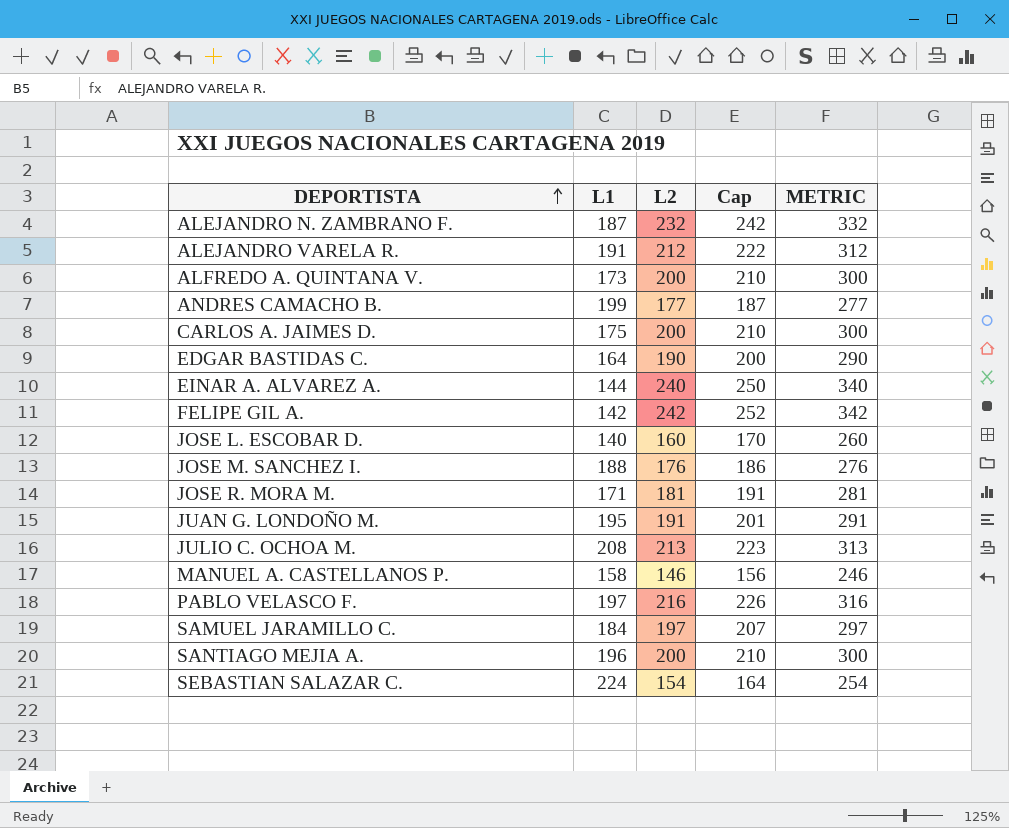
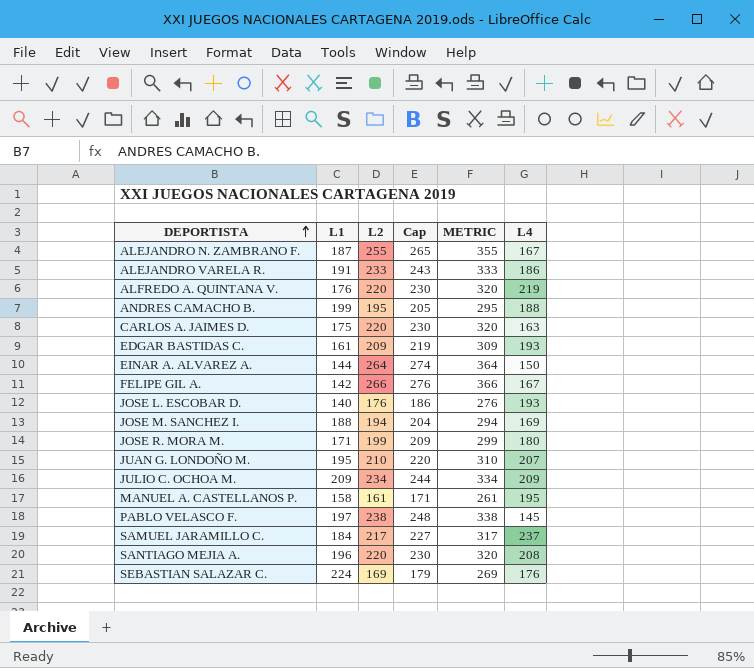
column L4 | position: none -> 6
ALEJANDRO N. ZAMBRANO F. | L2: 232 -> 255
ALEJANDRO N. ZAMBRANO F. | Cap: 242 -> 265
ALEJANDRO N. ZAMBRANO F. | METRIC: 332 -> 355
ALEJANDRO VARELA R. | L2: 212 -> 233
ALEJANDRO VARELA R. | Cap: 222 -> 243
ALEJANDRO VARELA R. | METRIC: 312 -> 333
ALFREDO A. QUINTANA V. | L1: 173 -> 176
ALFREDO A. QUINTANA V. | L2: 200 -> 220
ALFREDO A. QUINTANA V. | Cap: 210 -> 230
ALFREDO A. QUINTANA V. | METRIC: 300 -> 320
ANDRES CAMACHO B. | L2: 177 -> 195
ANDRES CAMACHO B. | Cap: 187 -> 205
ANDRES CAMACHO B. | METRIC: 277 -> 295
CARLOS A. JAIMES D. | L2: 200 -> 220
CARLOS A. JAIMES D. | Cap: 210 -> 230
CARLOS A. JAIMES D. | METRIC: 300 -> 320
EDGAR BASTIDAS C. | L1: 164 -> 161
EDGAR BASTIDAS C. | L2: 190 -> 209
EDGAR BASTIDAS C. | Cap: 200 -> 219
EDGAR BASTIDAS C. | METRIC: 290 -> 309
EINAR A. ALVAREZ A. | L2: 240 -> 264
EINAR A. ALVAREZ A. | Cap: 250 -> 274
EINAR A. ALVAREZ A. | METRIC: 340 -> 364
FELIPE GIL A. | L2: 242 -> 266
FELIPE GIL A. | Cap: 252 -> 276
FELIPE GIL A. | METRIC: 342 -> 366
JOSE L. ESCOBAR D. | L2: 160 -> 176
JOSE L. ESCOBAR D. | Cap: 170 -> 186
JOSE L. ESCOBAR D. | METRIC: 260 -> 276
JOSE M. SANCHEZ I. | L2: 176 -> 194
JOSE M. SANCHEZ I. | Cap: 186 -> 204
JOSE M. SANCHEZ I. | METRIC: 276 -> 294
JOSE R. MORA M. | L2: 181 -> 199
JOSE R. MORA M. | Cap: 191 -> 209
JOSE R. MORA M. | METRIC: 281 -> 299
JUAN G. LONDOÑO M. | L2: 191 -> 210
JUAN G. LONDOÑO M. | Cap: 201 -> 220
JUAN G. LONDOÑO M. | METRIC: 291 -> 310
JULIO C. OCHOA M. | L1: 208 -> 209
JULIO C. OCHOA M. | L2: 213 -> 234
JULIO C. OCHOA M. | Cap: 223 -> 244
JULIO C. OCHOA M. | METRIC: 313 -> 334
MANUEL A. CASTELLANOS P. | L2: 146 -> 161
MANUEL A. CASTELLANOS P. | Cap: 156 -> 171
MANUEL A. CASTELLANOS P. | METRIC: 246 -> 261
PABLO VELASCO F. | L2: 216 -> 238
PABLO VELASCO F. | Cap: 226 -> 248
PABLO VELASCO F. | METRIC: 316 -> 338
SAMUEL JARAMILLO C. | L2: 197 -> 217
SAMUEL JARAMILLO C. | Cap: 207 -> 227
SAMUEL JARAMILLO C. | METRIC: 297 -> 317
SANTIAGO MEJIA A. | L2: 200 -> 220
SANTIAGO MEJIA A. | Cap: 210 -> 230
SANTIAGO MEJIA A. | METRIC: 300 -> 320
SEBASTIAN SALAZAR C. | L2: 154 -> 169
SEBASTIAN SALAZAR C. | Cap: 164 -> 179
SEBASTIAN SALAZAR C. | METRIC: 254 -> 269

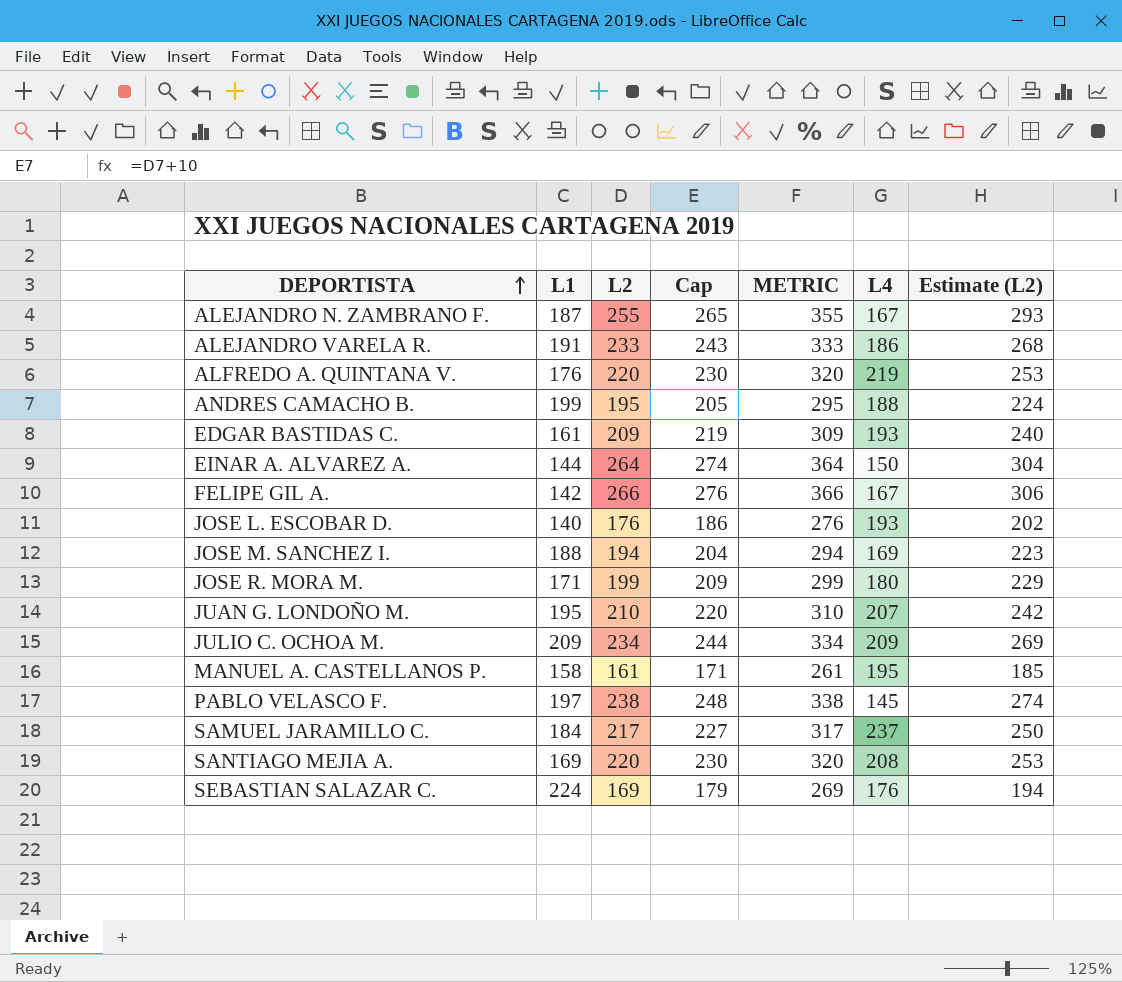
column Estimate (L2) | formula: none -> [L2] * 1.15
row CARLOS A. JAIMES D.: 175 | 220 | 230 | 320 | 163 -> none
SANTIAGO MEJIA A. | L1: 196 -> 169

